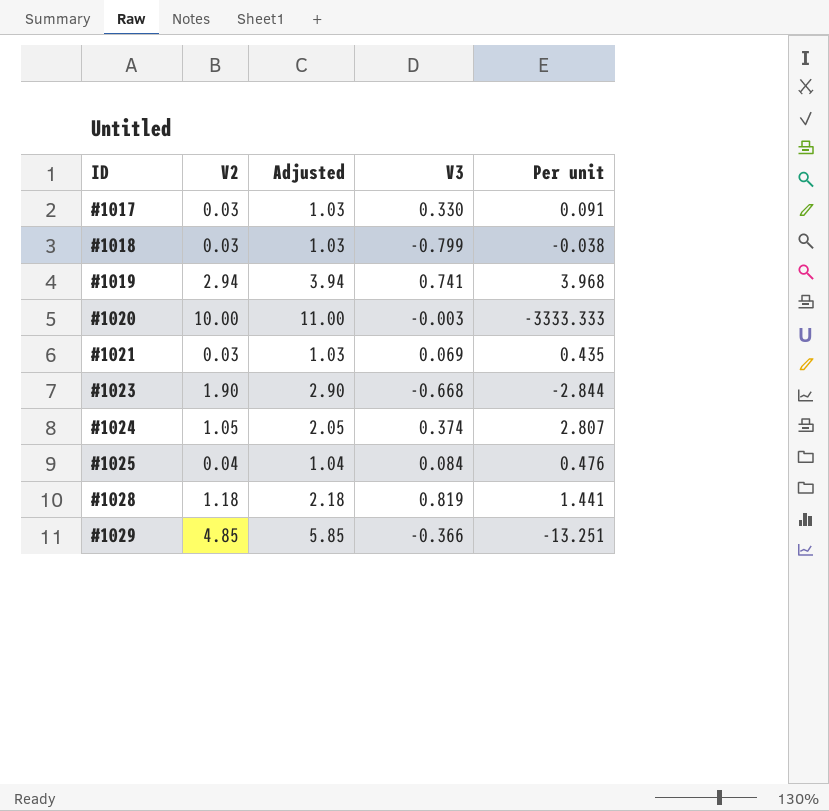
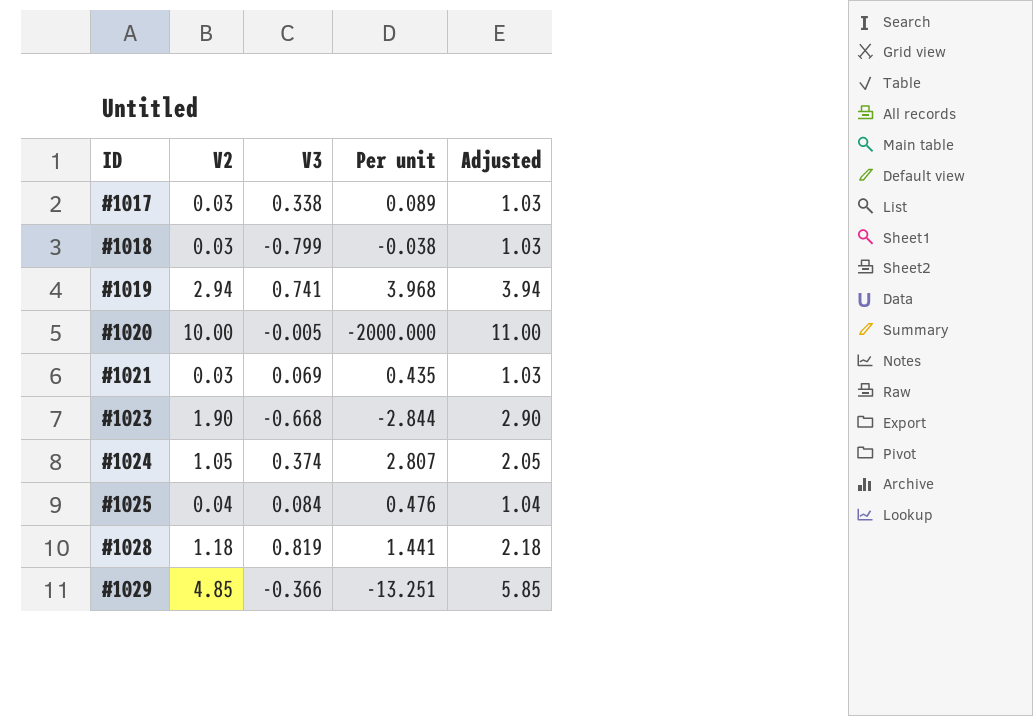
column Adjusted | position: 3 -> 5
#1017 | V3: 0.330 -> 0.338
#1017 | Per unit: 0.091 -> 0.089
#1020 | V3: -0.003 -> -0.005
#1020 | Per unit: -3333.333 -> -2000.000

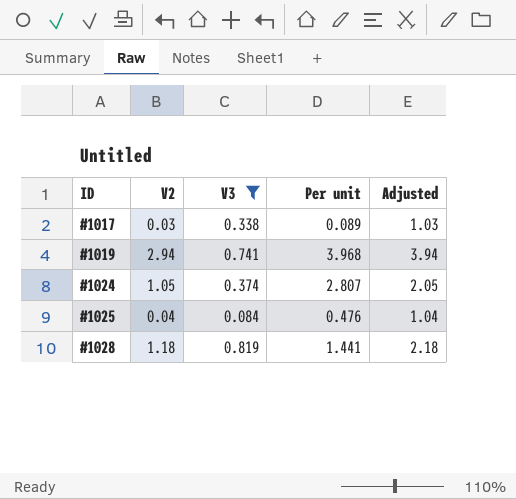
filter: none -> V3 >= 0.084

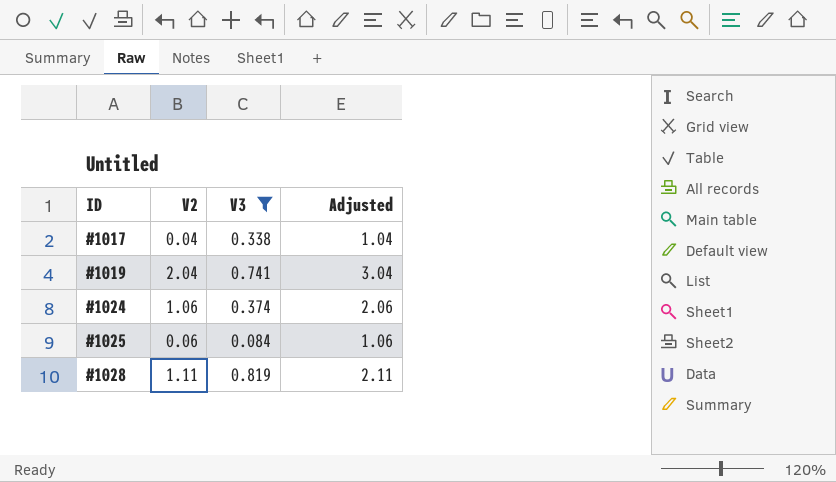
column Per unit | formula: [V2] / [V3] -> none
#1017 | V2: 0.03 -> 0.04
#1017 | Adjusted: 1.03 -> 1.04
#1019 | V2: 2.94 -> 2.04
#1019 | Adjusted: 3.94 -> 3.04
#1024 | V2: 1.05 -> 1.06
#1024 | Adjusted: 2.05 -> 2.06
#1025 | V2: 0.04 -> 0.06
#1025 | Adjusted: 1.04 -> 1.06
#1028 | V2: 1.18 -> 1.11
#1028 | Adjusted: 2.18 -> 2.11

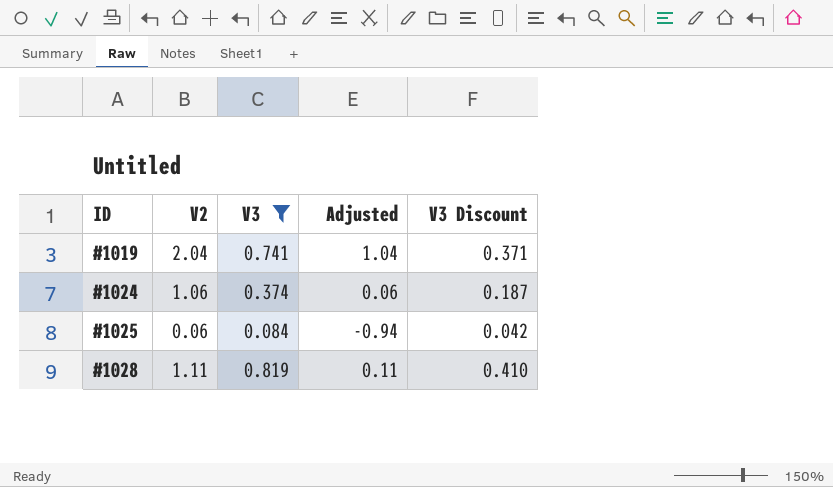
column Adjusted | formula: [V2] + 1 -> [V2] - 1
column V3 Discount | formula: none -> [V3] * 0.5
row #1017: 0.04 | 0.338 | 1.04 -> none

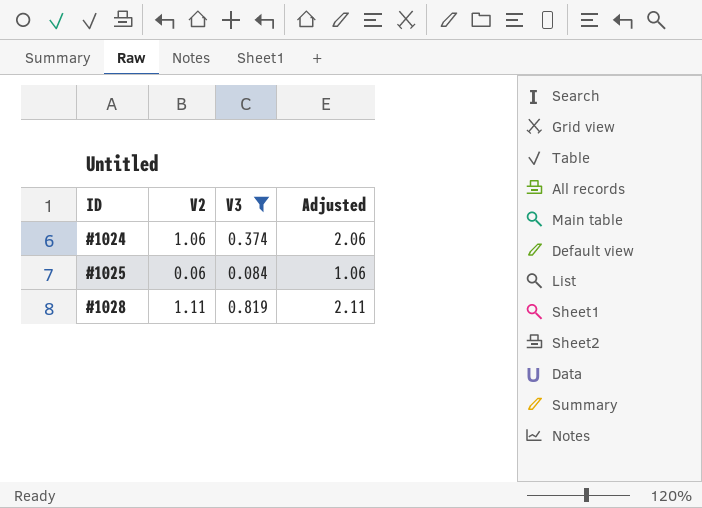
column V3 Discount | formula: [V3] * 0.5 -> none
column Adjusted | formula: [V2] - 1 -> [V2] + 1
row #1019: 2.04 | 0.741 | 1.04 | 0.371 -> none

